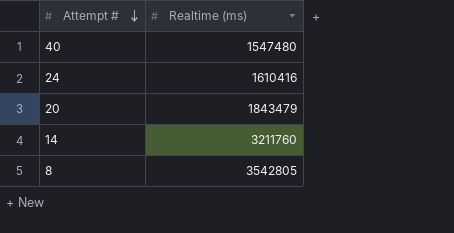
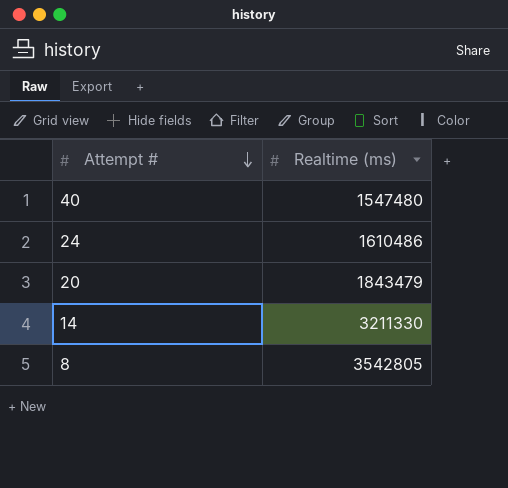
24 | Realtime (ms): 1610416 -> 1610486
14 | Realtime (ms): 3211760 -> 3211330

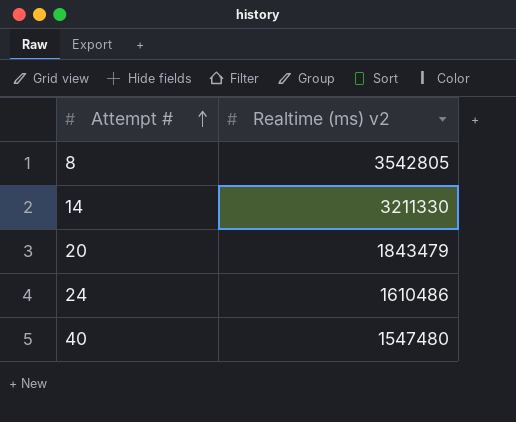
row order: Attempt # descending -> Attempt # ascending
column name: Realtime (ms) -> Realtime (ms) v2

